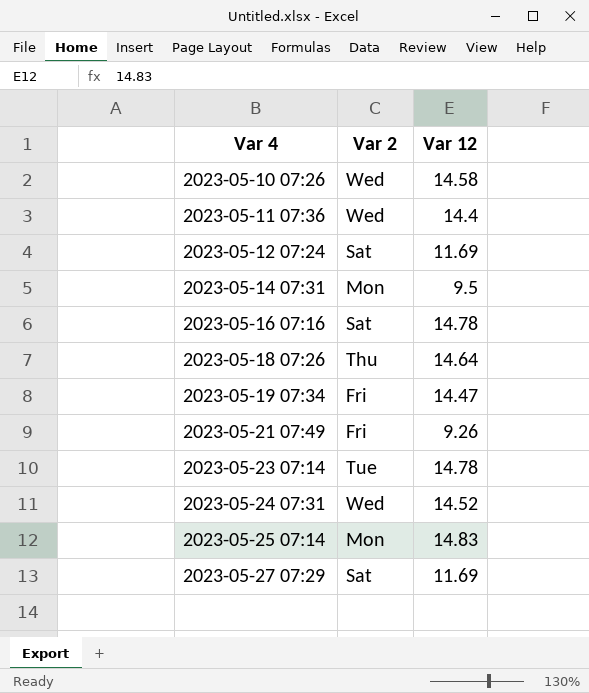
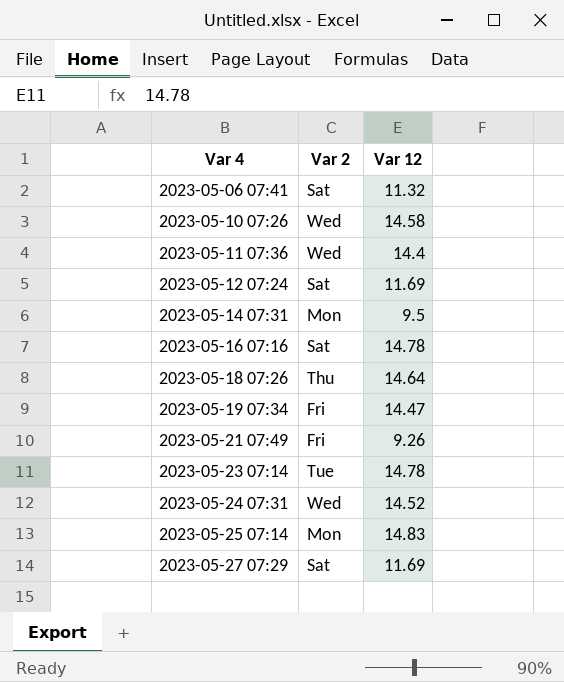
row 2023-05-06 07:41: none -> Sat | 11.32

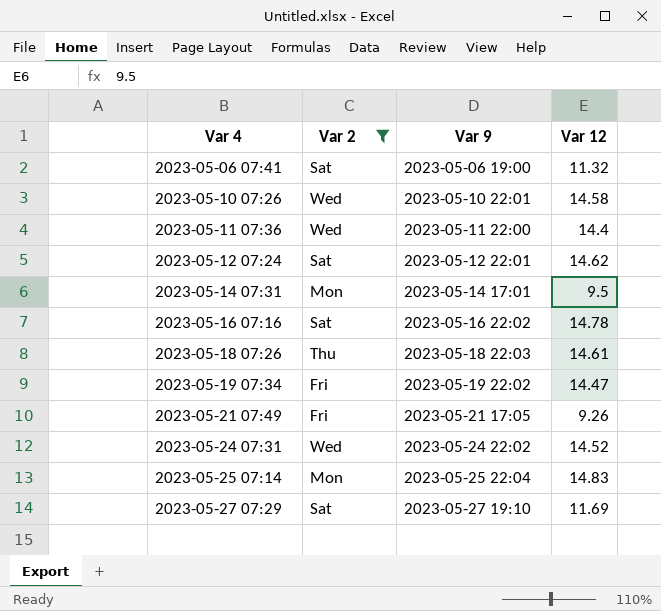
filter: none -> Var 2 != Tue
column Var 9 | position: none -> 3
2023-05-12 07:24 | Var 12: 11.69 -> 14.62
2023-05-18 07:26 | Var 12: 14.64 -> 14.61

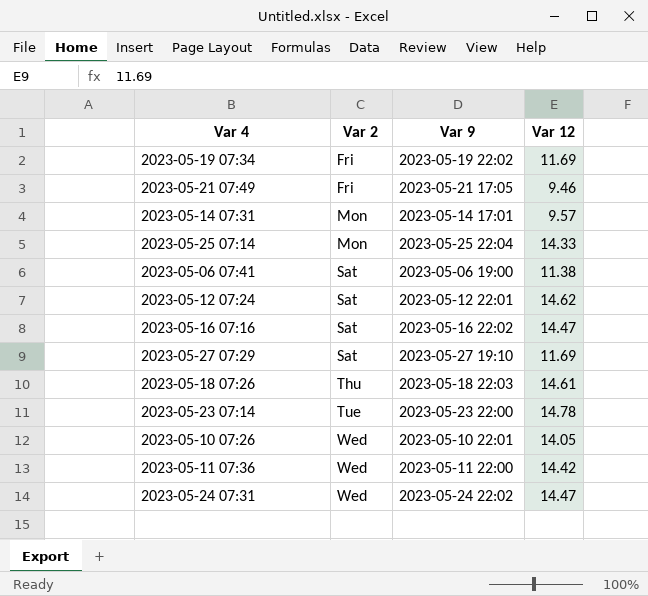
filter: Var 2 != Tue -> none
row order: Var 4 ascending -> Var 2 ascending
2023-05-19 07:34 | Var 12: 14.47 -> 11.69
2023-05-21 07:49 | Var 12: 9.26 -> 9.46
2023-05-14 07:31 | Var 12: 9.5 -> 9.57
2023-05-25 07:14 | Var 12: 14.83 -> 14.33
2023-05-06 07:41 | Var 12: 11.32 -> 11.38
2023-05-16 07:16 | Var 12: 14.78 -> 14.47
2023-05-10 07:26 | Var 12: 14.58 -> 14.05
2023-05-11 07:36 | Var 12: 14.4 -> 14.42
2023-05-24 07:31 | Var 12: 14.52 -> 14.47

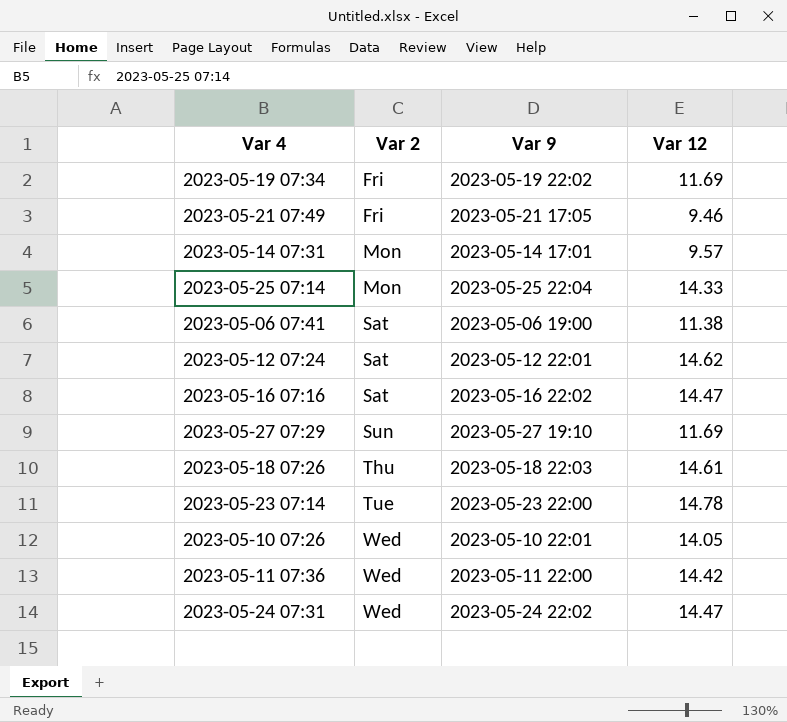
2023-05-27 07:29 | Var 2: Sat -> Sun

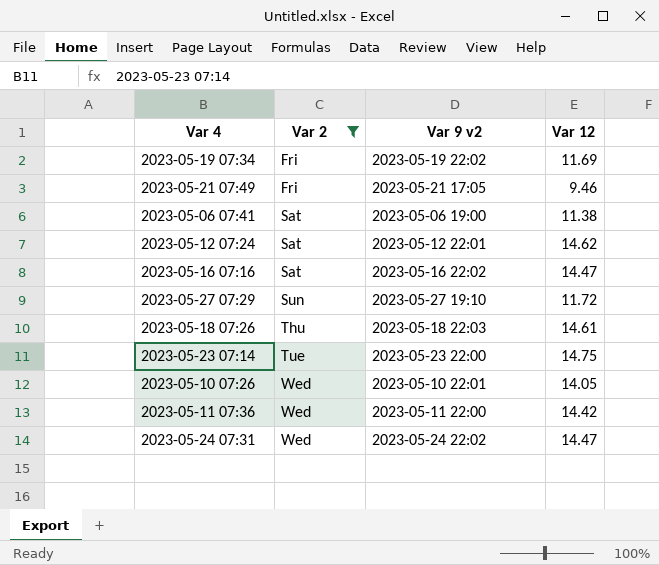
filter: none -> Var 2 != Mon
column name: Var 9 -> Var 9 v2
2023-05-27 07:29 | Var 12: 11.69 -> 11.72
2023-05-23 07:14 | Var 12: 14.78 -> 14.75

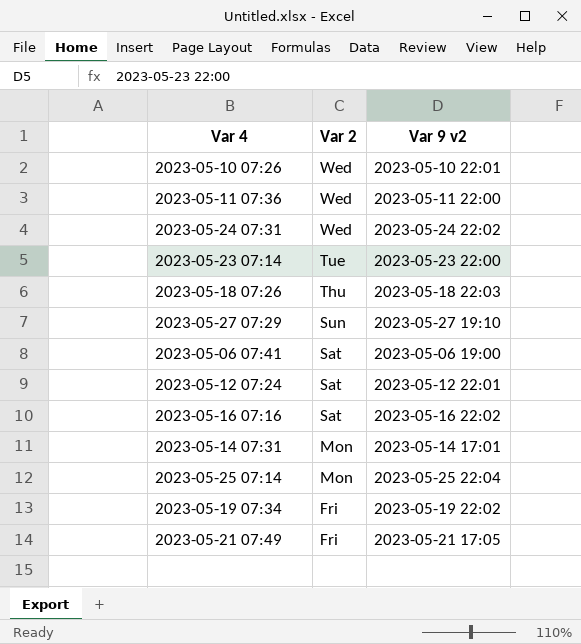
filter: Var 2 != Mon -> none
row order: Var 2 ascending -> Var 2 descending
column Var 12 | position: 4 -> none

